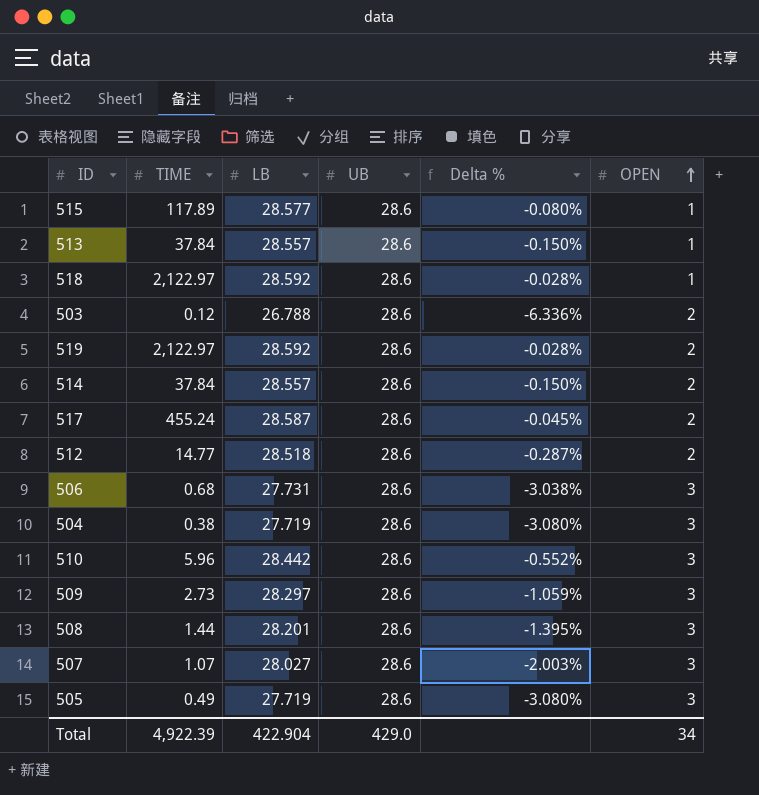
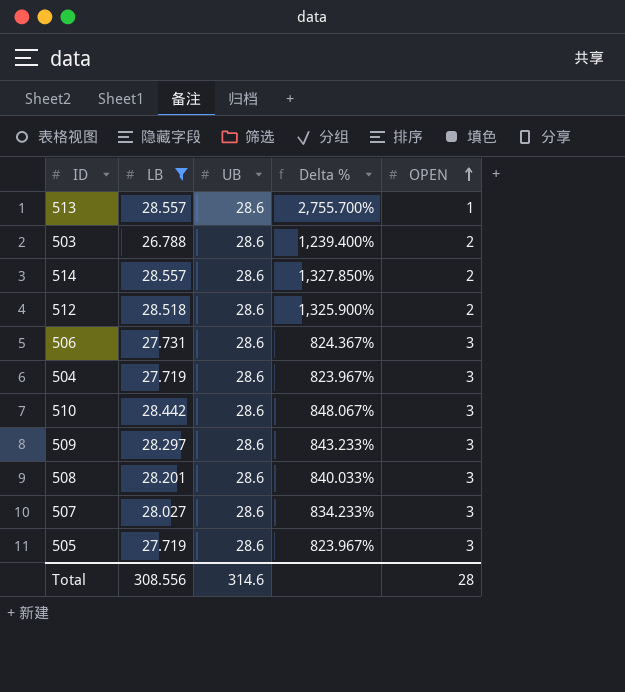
filter: none -> LB <= 28.557
column TIME | position: 2 -> none
column Delta % | formula: ([LB] - [UB]) / [UB] -> ([LB] - [OPEN]) / [OPEN]
Total | LB: 422.904 -> 308.556
Total | UB: 429.0 -> 314.6
Total | OPEN: 34 -> 28

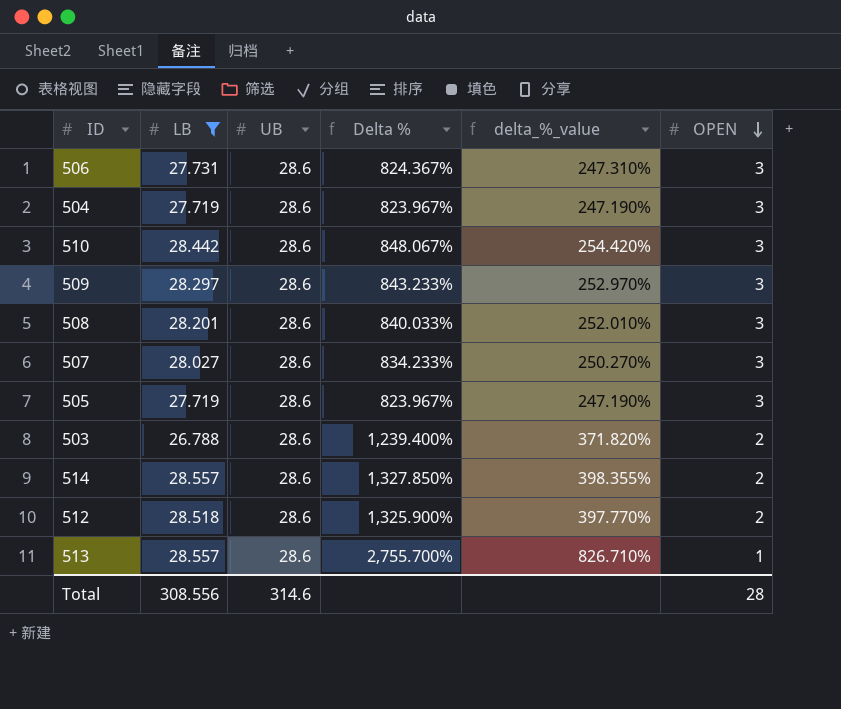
row order: OPEN ascending -> OPEN descending
column delta_%_value | formula: none -> [Delta %] * 0.3

